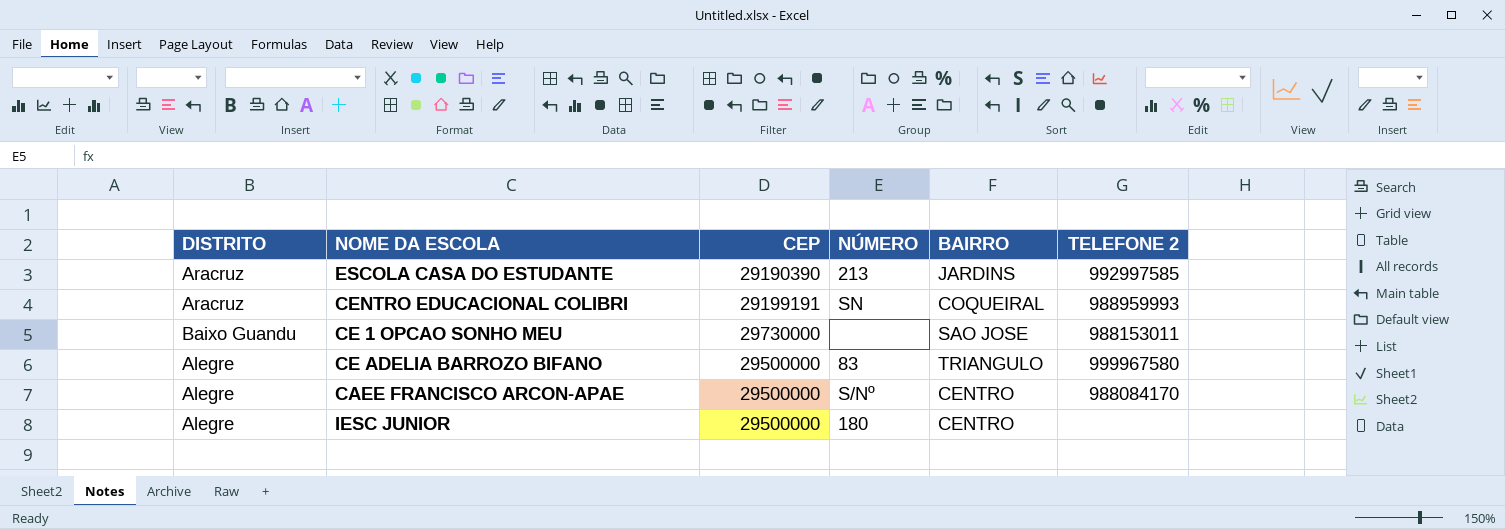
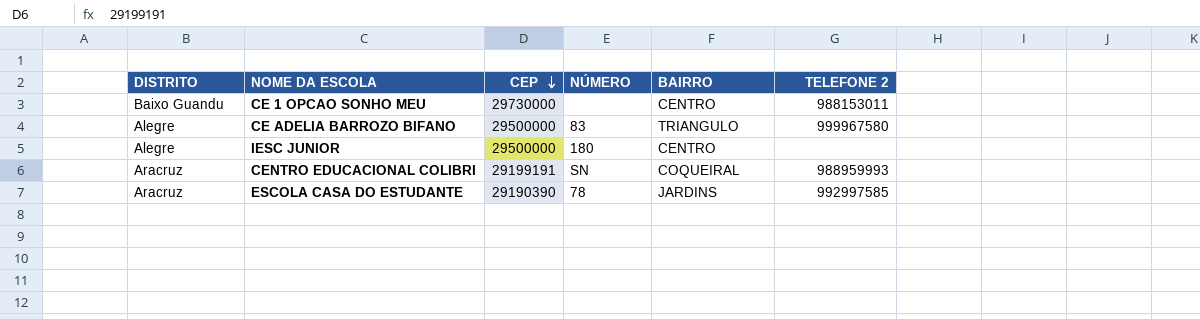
row order: none -> CEP descending
row CAEE FRANCISCO ARCON-APAE: Alegre | 29500000 | S/Nº | CENTRO | 988084170 -> none
CE 1 OPCAO SONHO MEU | BAIRRO: SAO JOSE -> CENTRO
ESCOLA CASA DO ESTUDANTE | NÚMERO: 213 -> 78

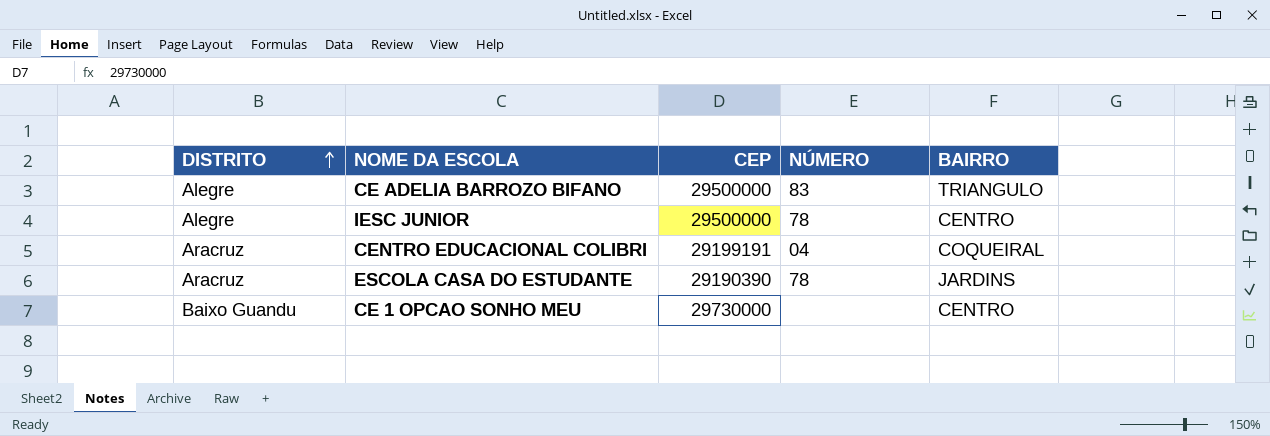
row order: CEP descending -> DISTRITO ascending
column TELEFONE 2 | position: 6 -> none
IESC JUNIOR | NÚMERO: 180 -> 78
CENTRO EDUCACIONAL COLIBRI | NÚMERO: SN -> 04

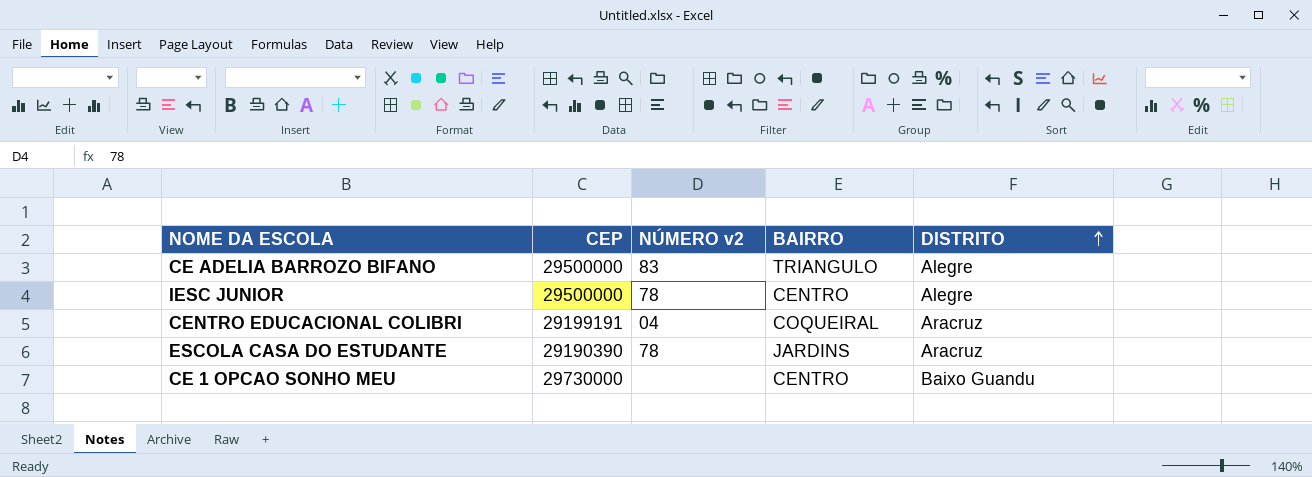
column name: NÚMERO -> NÚMERO v2
column DISTRITO | position: 1 -> 5

